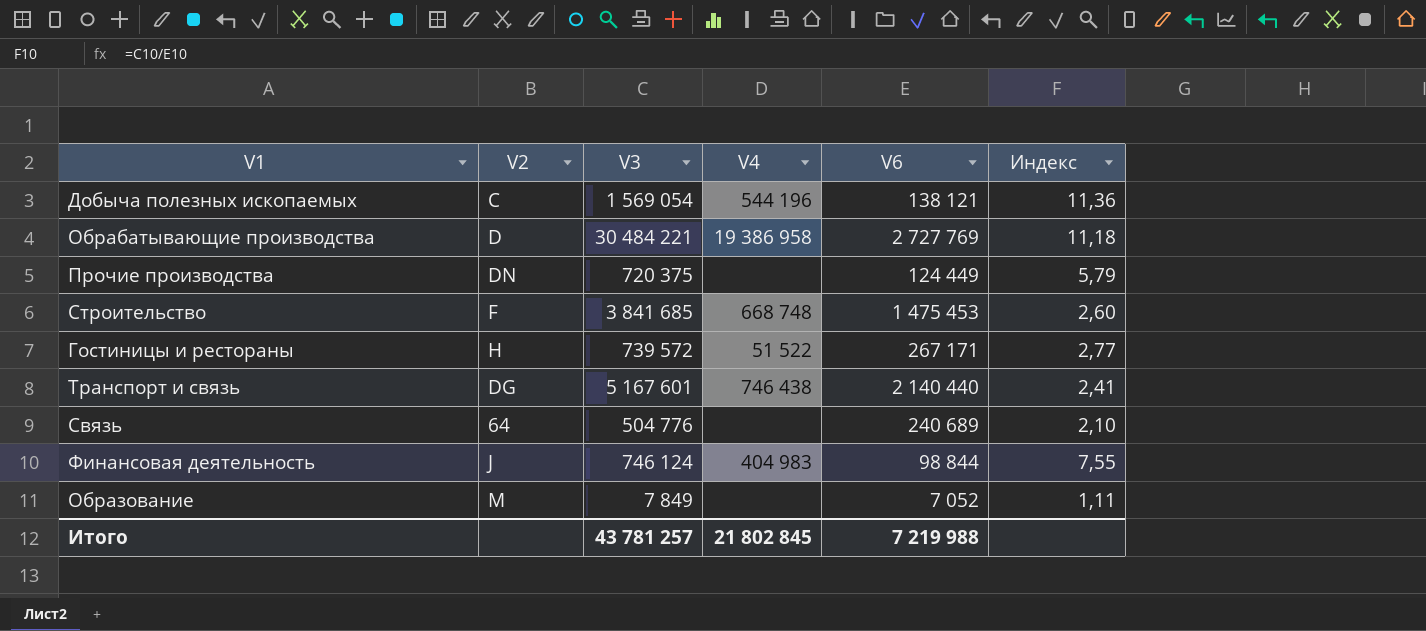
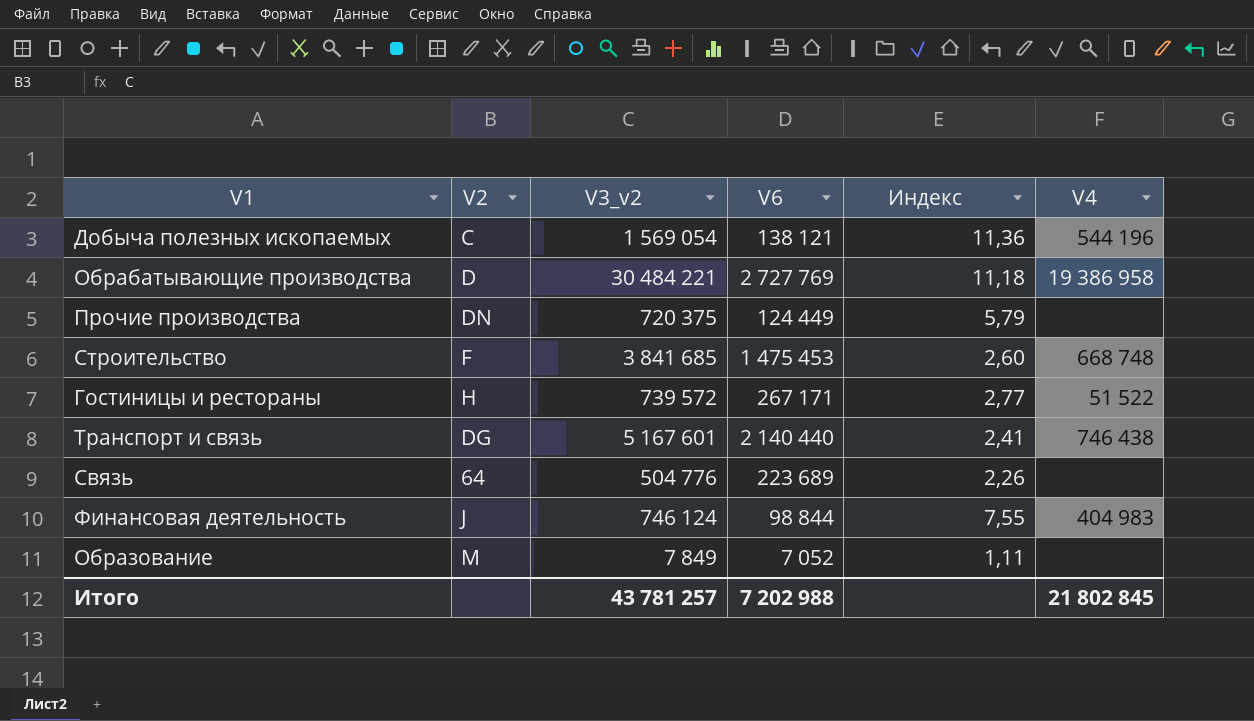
column name: V3 -> V3_v2
column V4 | position: 4 -> 6
Связь | V6: 240 689 -> 223 689
Связь | Индекс: 2,10 -> 2,26
Итого | V6: 7 219 988 -> 7 202 988

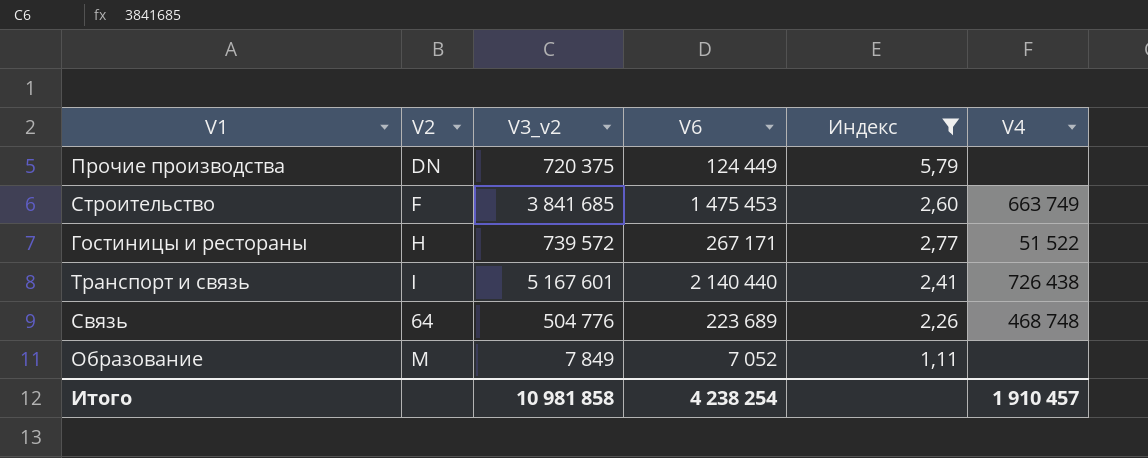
filter: none -> Индекс <= 5,79
Строительство | V4: 668 748 -> 663 749
Транспорт и связь | V2: DG -> I
Транспорт и связь | V4: 746 438 -> 726 438
Связь | V4: none -> 468 748
Итого | V3_v2: 43 781 257 -> 10 981 858
Итого | V6: 7 202 988 -> 4 238 254
Итого | V4: 21 802 845 -> 1 910 457

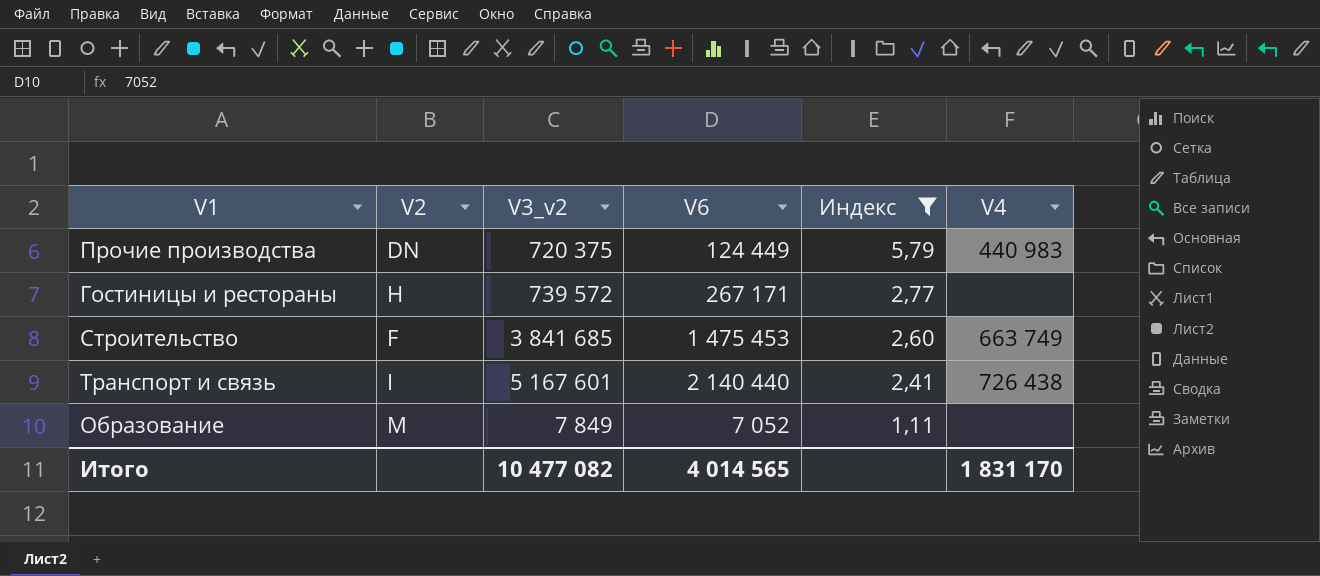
row order: none -> Индекс descending
row Связь: 64 | 504 776 | 223 689 | 2,26 | 468 748 -> none
Прочие производства | V4: none -> 440 983
Гостиницы и рестораны | V4: 51 522 -> none
Итого | V3_v2: 10 981 858 -> 10 477 082
Итого | V6: 4 238 254 -> 4 014 565
Итого | V4: 1 910 457 -> 1 831 170

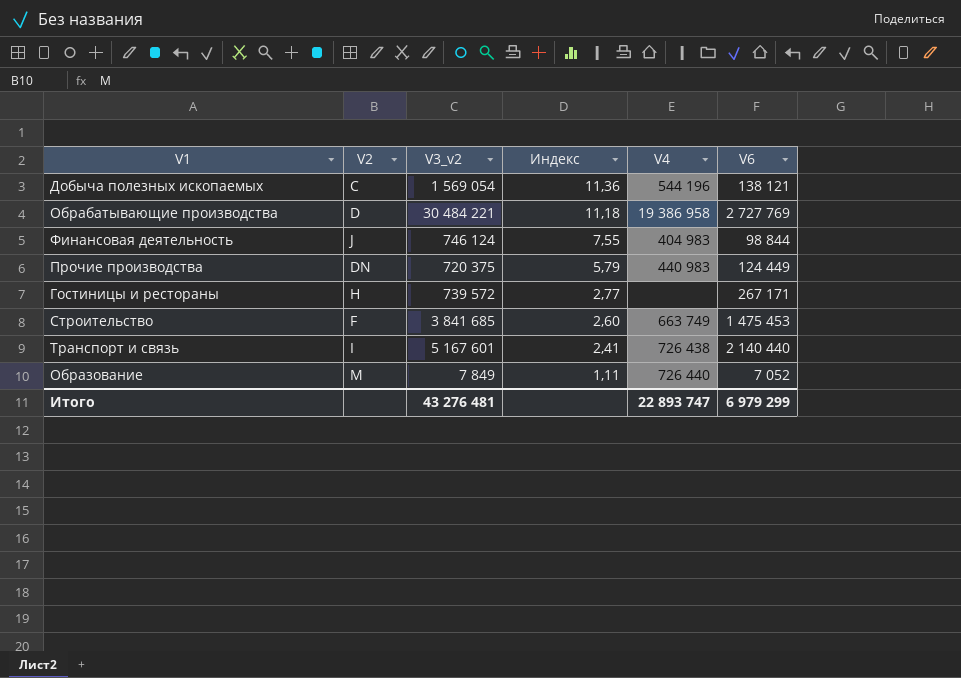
filter: Индекс <= 5,79 -> none
column V6 | position: 4 -> 6
Образование | V4: none -> 726 440
Итого | V3_v2: 10 477 082 -> 43 276 481
Итого | V4: 1 831 170 -> 22 893 747
Итого | V6: 4 014 565 -> 6 979 299

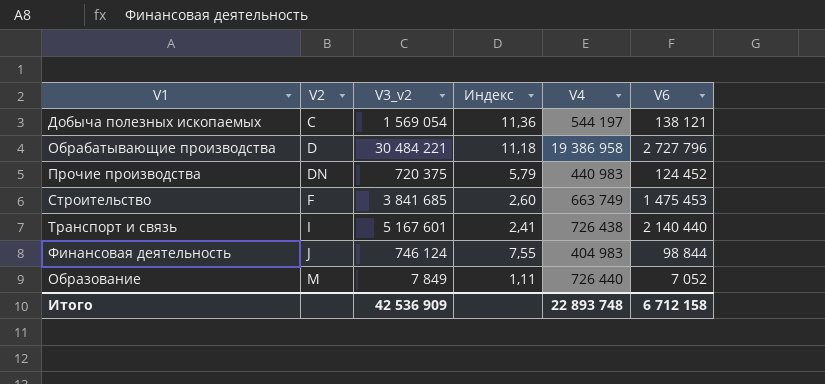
row order: Индекс descending -> V2 ascending
row Гостиницы и рестораны: H | 739 572 | 2,77 | none | 267 171 -> none
Добыча полезных ископаемых | V4: 544 196 -> 544 197
Обрабатывающие производства | V6: 2 727 769 -> 2 727 796
Прочие производства | V6: 124 449 -> 124 452
Итого | V3_v2: 43 276 481 -> 42 536 909
Итого | V4: 22 893 747 -> 22 893 748
Итого | V6: 6 979 299 -> 6 712 158

